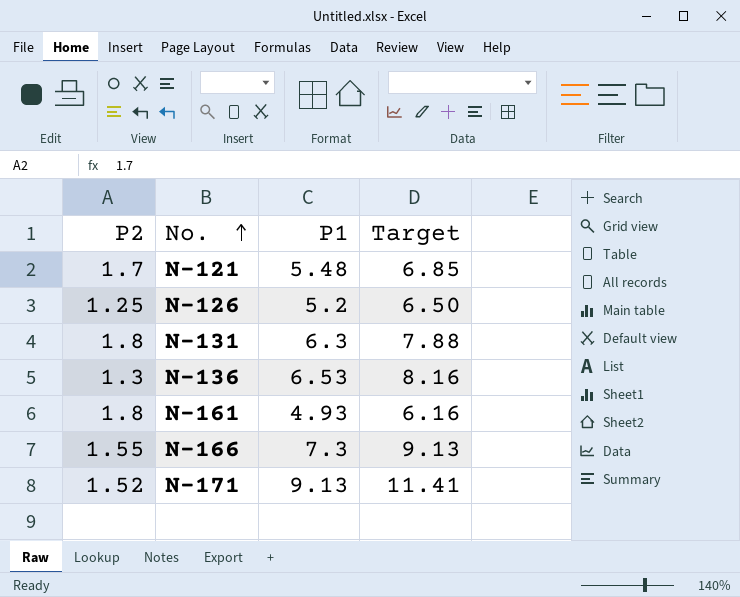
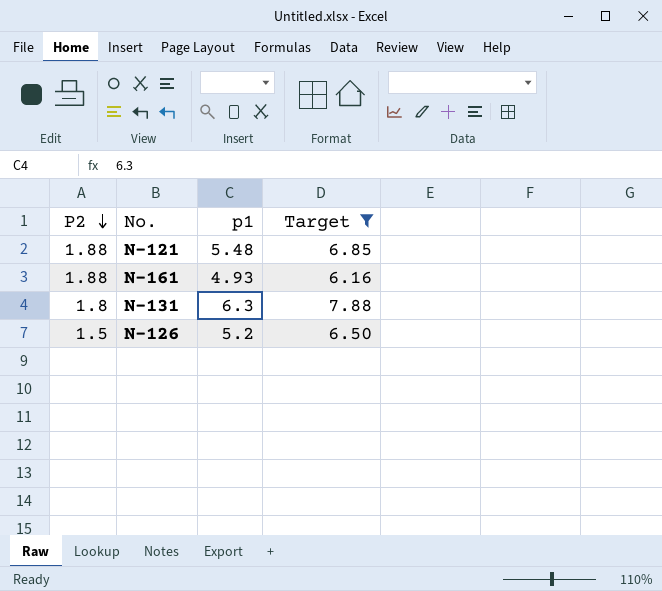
filter: none -> Target <= 7.88
row order: No. ascending -> P2 descending
column name: P1 -> p1
N-121 | P2: 1.7 -> 1.88
N-161 | P2: 1.8 -> 1.88
N-126 | P2: 1.25 -> 1.5

